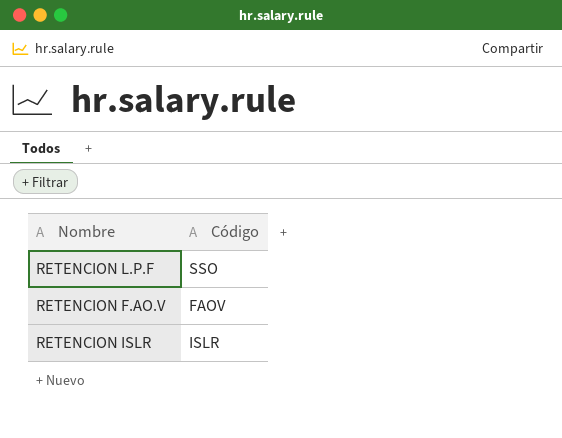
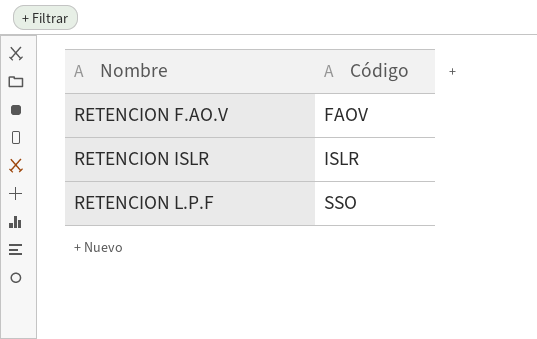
row order: none -> Nombre ascending

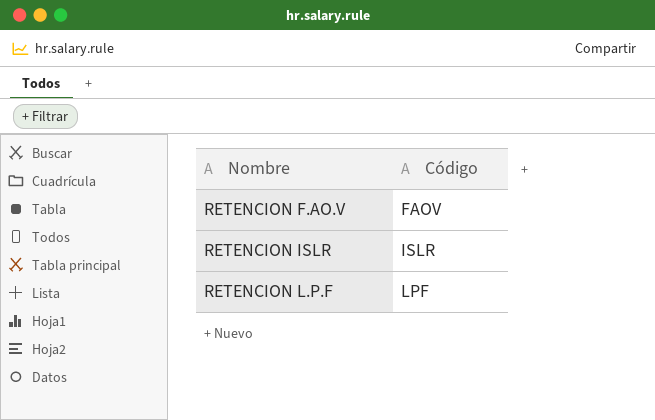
RETENCION L.P.F | Código: SSO -> LPF

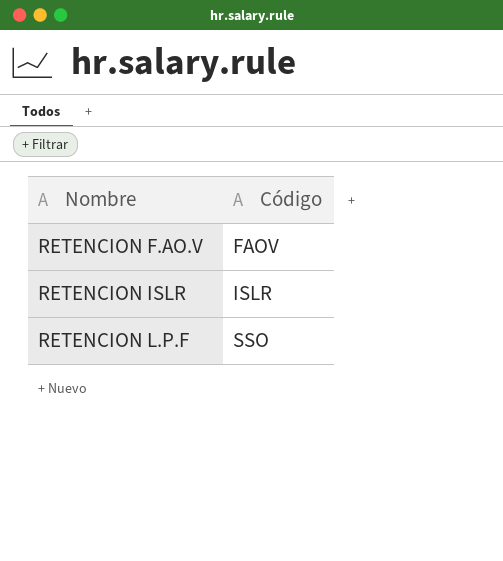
RETENCION L.P.F | Código: LPF -> SSO

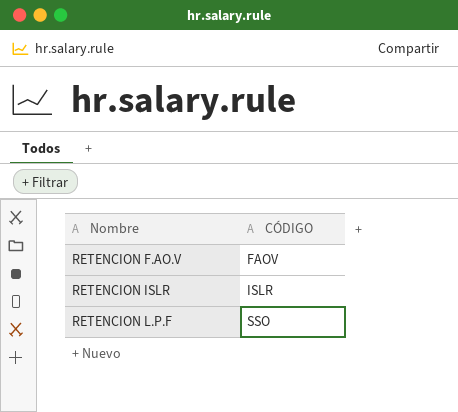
column name: Código -> CÓDIGO

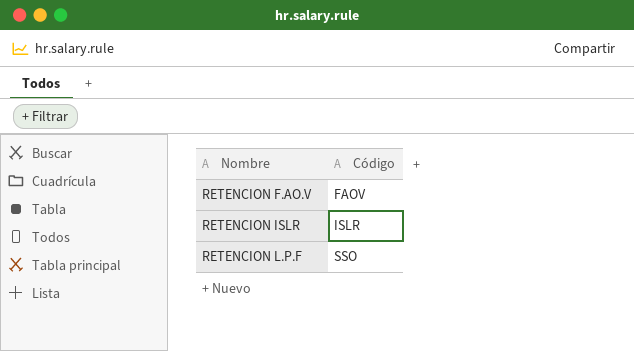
column name: CÓDIGO -> Código

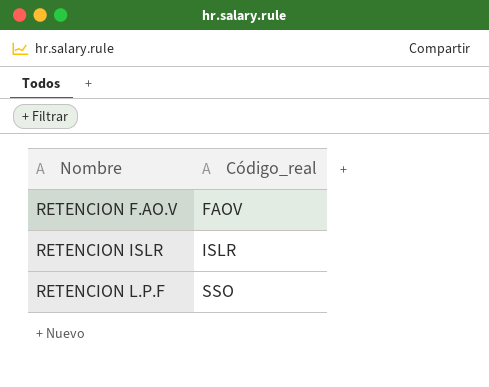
column name: Código -> Código_real

